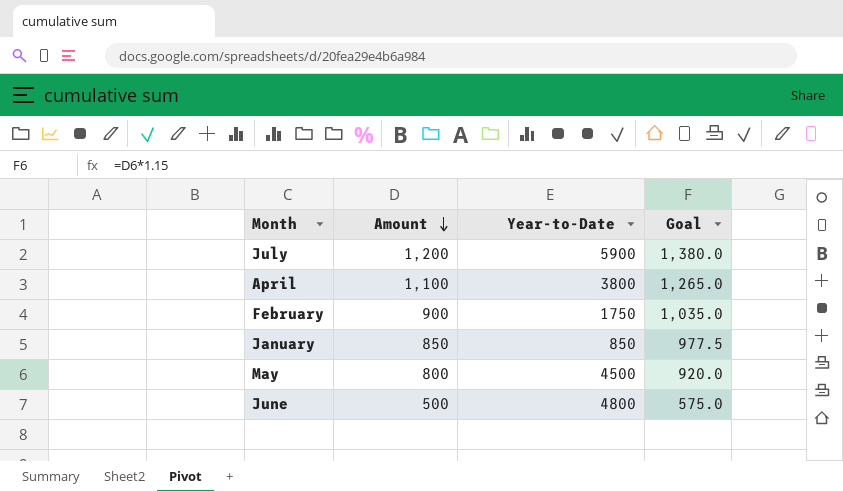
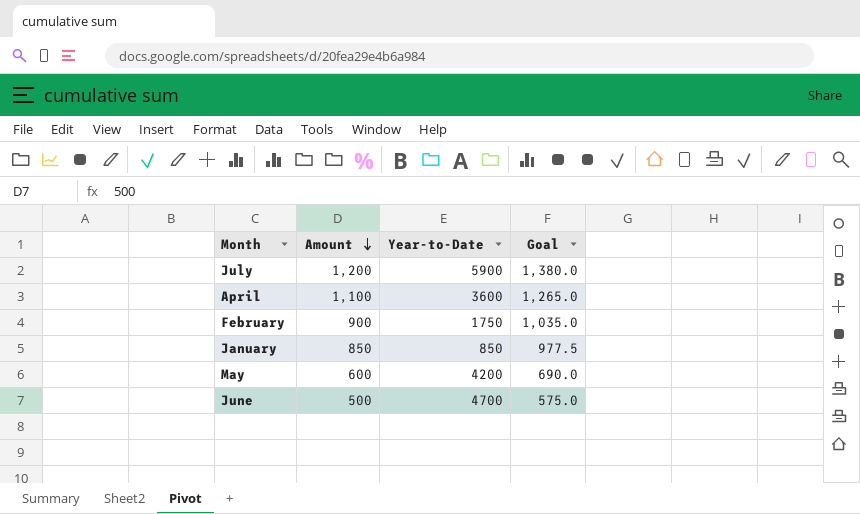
April | Year-to-Date: 3800 -> 3600
May | Amount: 800 -> 600
May | Year-to-Date: 4500 -> 4200
May | Goal: 920.0 -> 690.0
June | Year-to-Date: 4800 -> 4700

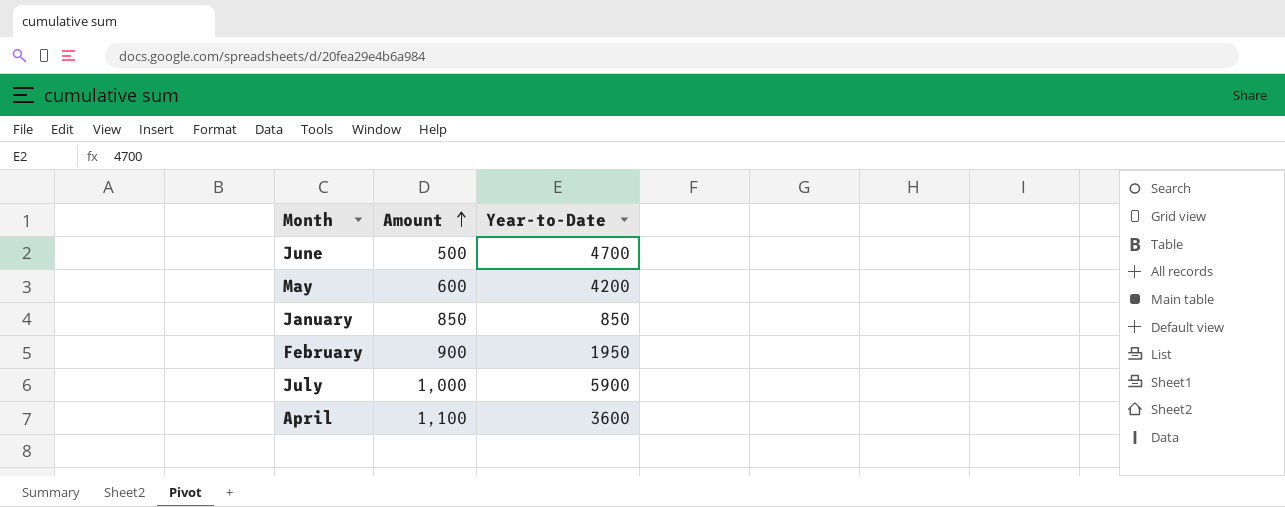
row order: Amount descending -> Amount ascending
column Goal | formula: [Amount] * 1.15 -> none
February | Year-to-Date: 1750 -> 1950
July | Amount: 1,200 -> 1,000

